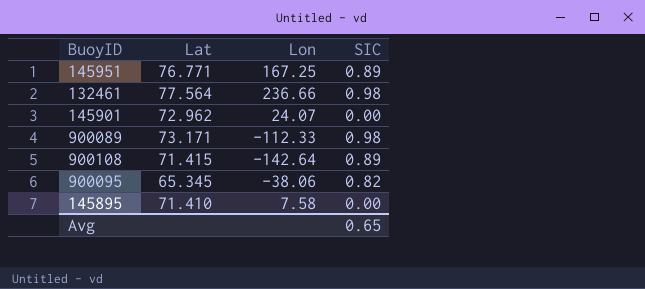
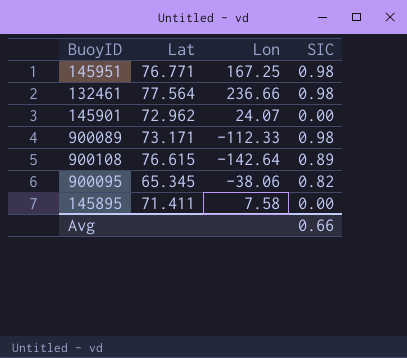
145951 | SIC: 0.89 -> 0.98
900108 | Lat: 71.415 -> 76.615
145895 | Lat: 71.410 -> 71.411
Avg | SIC: 0.65 -> 0.66

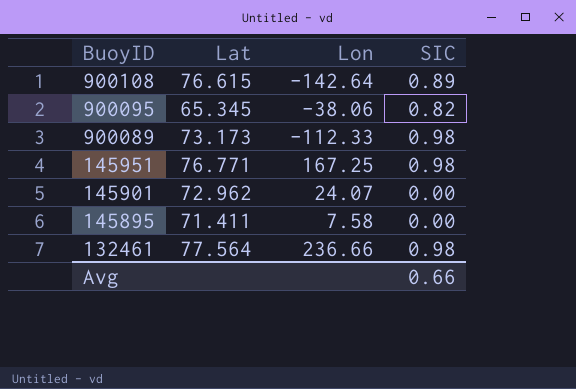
row order: none -> BuoyID descending
900089 | Lat: 73.171 -> 73.173

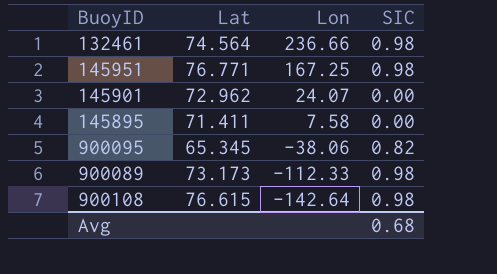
row order: BuoyID descending -> Lon descending
132461 | Lat: 77.564 -> 74.564
900108 | SIC: 0.89 -> 0.98
Avg | SIC: 0.66 -> 0.68

